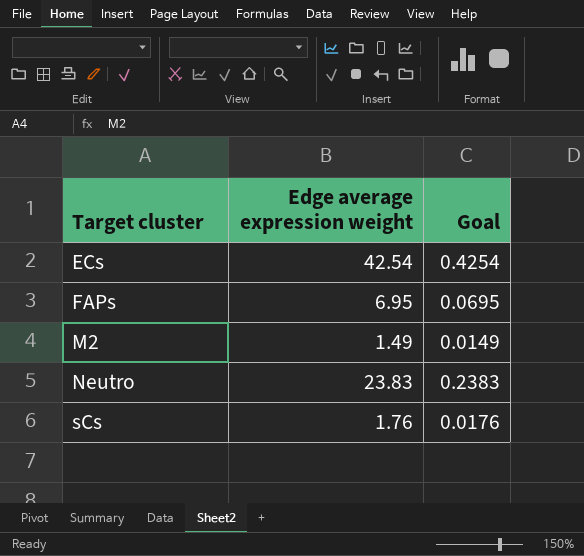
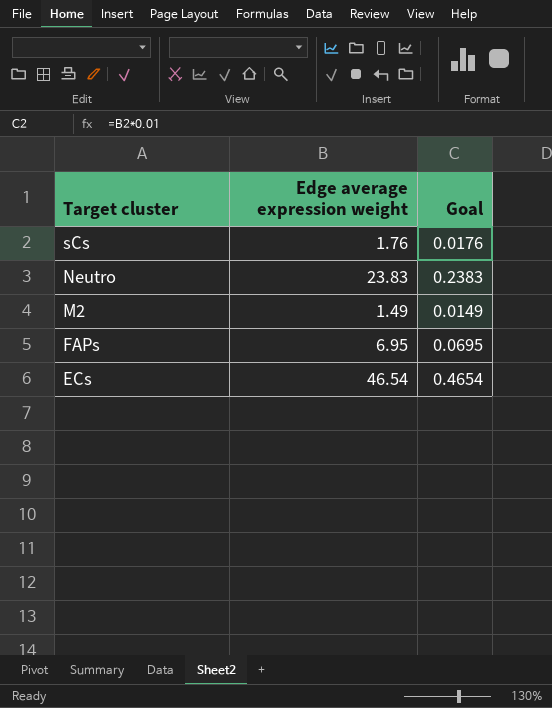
row order: Target cluster ascending -> Target cluster descending
ECs | Edge average expression weight: 42.54 -> 46.54
ECs | Goal: 0.4254 -> 0.4654

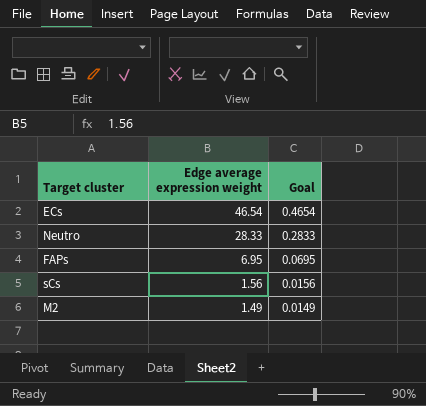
row order: Target cluster descending -> Edge average expression weight descending
Neutro | Edge average expression weight: 23.83 -> 28.33
Neutro | Goal: 0.2383 -> 0.2833
sCs | Edge average expression weight: 1.76 -> 1.56
sCs | Goal: 0.0176 -> 0.0156

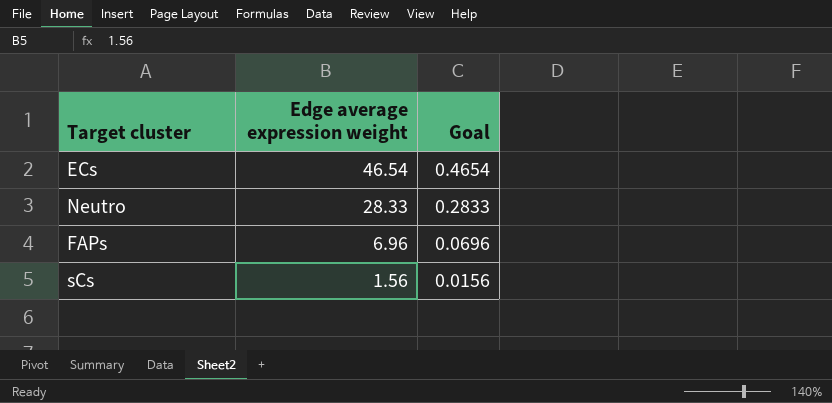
row M2: 1.49 | 0.0149 -> none
FAPs | Edge average expression weight: 6.95 -> 6.96
FAPs | Goal: 0.0695 -> 0.0696

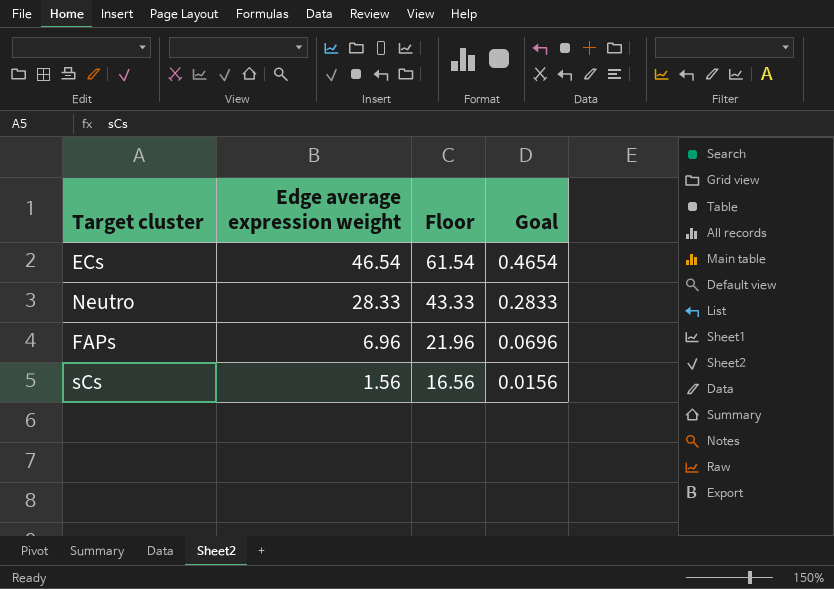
column Floor | formula: none -> [Edge average expression weight] + 15

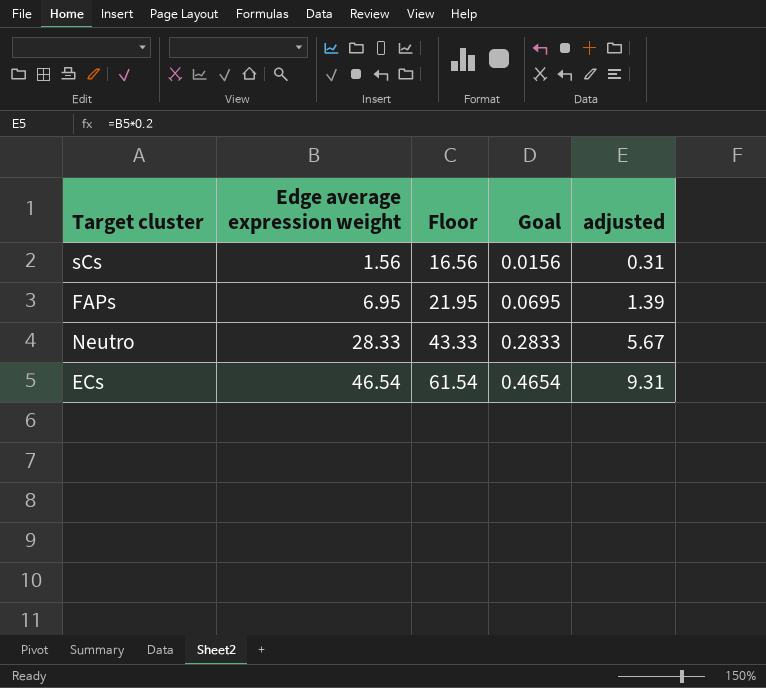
row order: Edge average expression weight descending -> Edge average expression weight ascending
column adjusted | formula: none -> [Edge average expression weight] * 0.2
FAPs | Edge average expression weight: 6.96 -> 6.95
FAPs | Floor: 21.96 -> 21.95
FAPs | Goal: 0.0696 -> 0.0695

